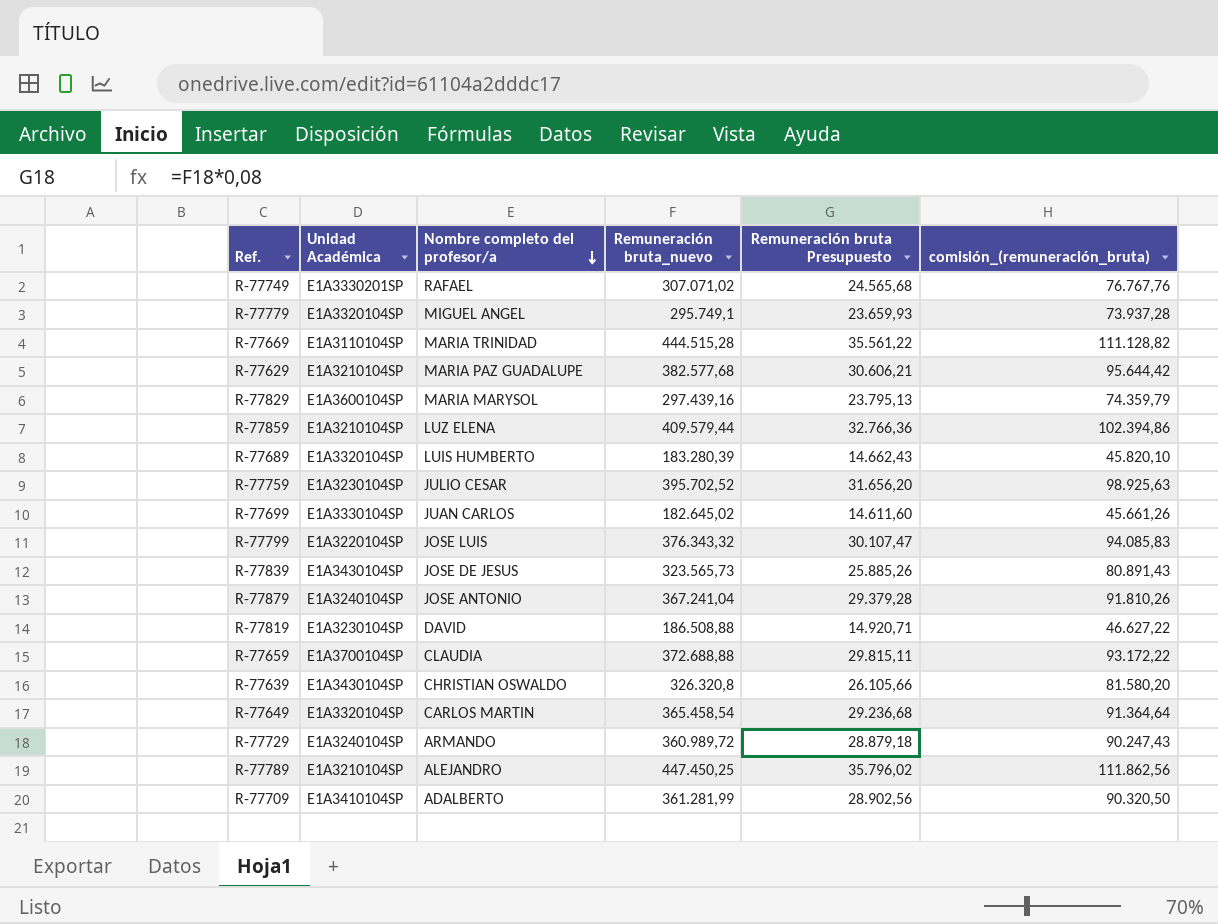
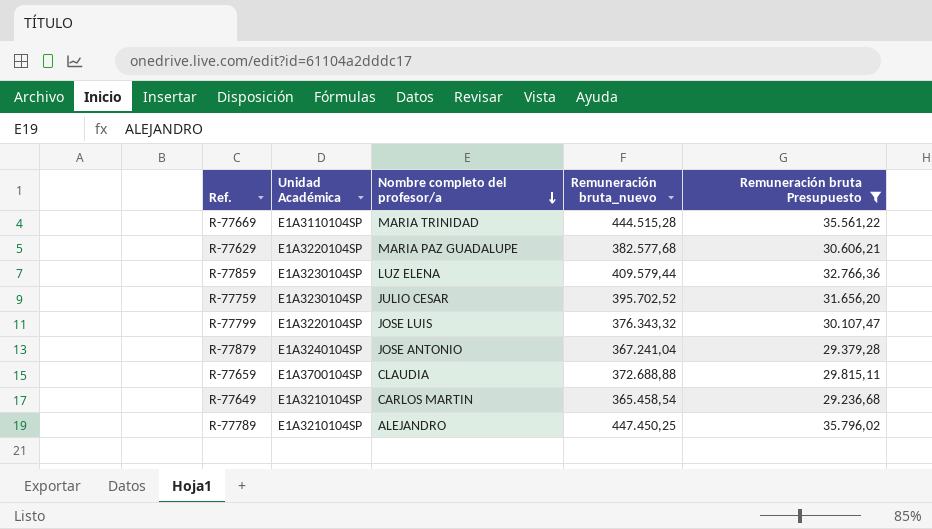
filter: none -> Remuneración bruta Presupuesto >= 29.236,68
column comisión_(remuneración_bruta) | formula: [Remuneración bruta_nuevo] * 0,25 -> none
R-77629 | Unidad Académica: E1A3210104SP -> E1A3220104SP
R-77859 | Unidad Académica: E1A3210104SP -> E1A3230104SP
R-77649 | Unidad Académica: E1A3320104SP -> E1A3210104SP

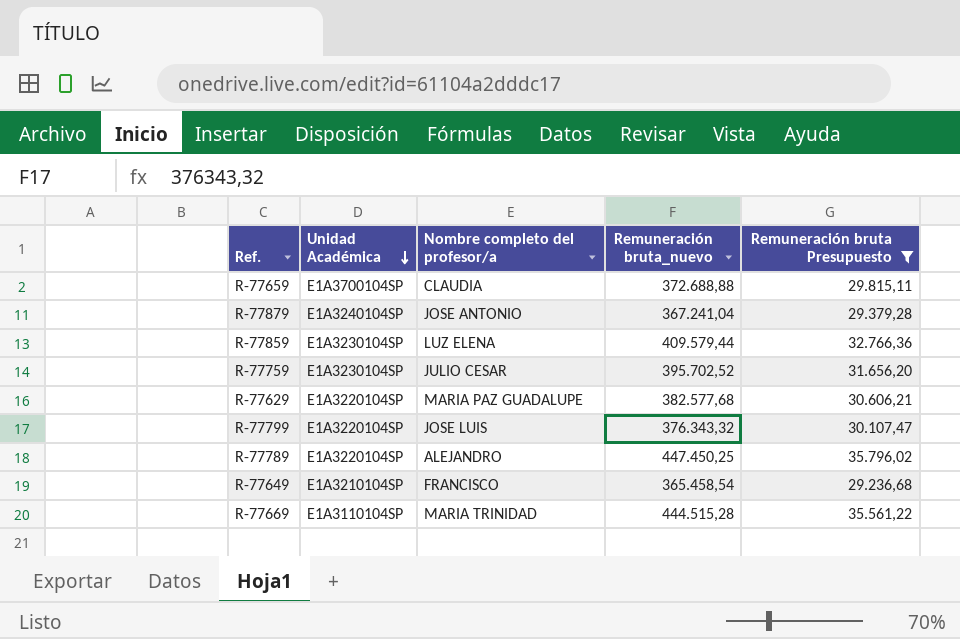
row order: Nombre completo del profesor/a descending -> Unidad Académica descending
R-77789 | Unidad Académica: E1A3210104SP -> E1A3220104SP
R-77649 | Nombre completo del profesor/a: CARLOS MARTIN -> FRANCISCO

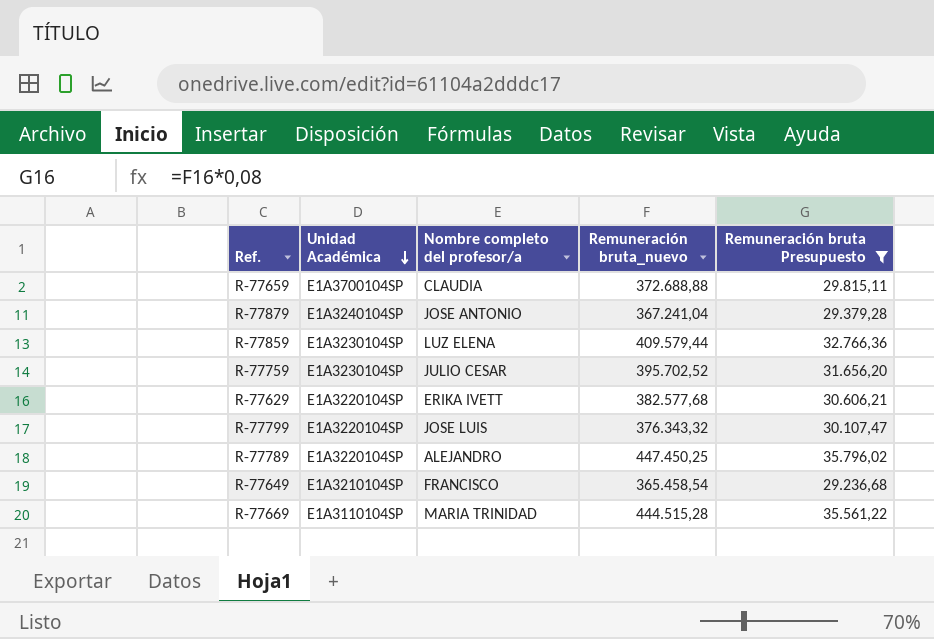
R-77629 | Nombre completo del profesor/a: MARIA PAZ GUADALUPE -> ERIKA IVETT

